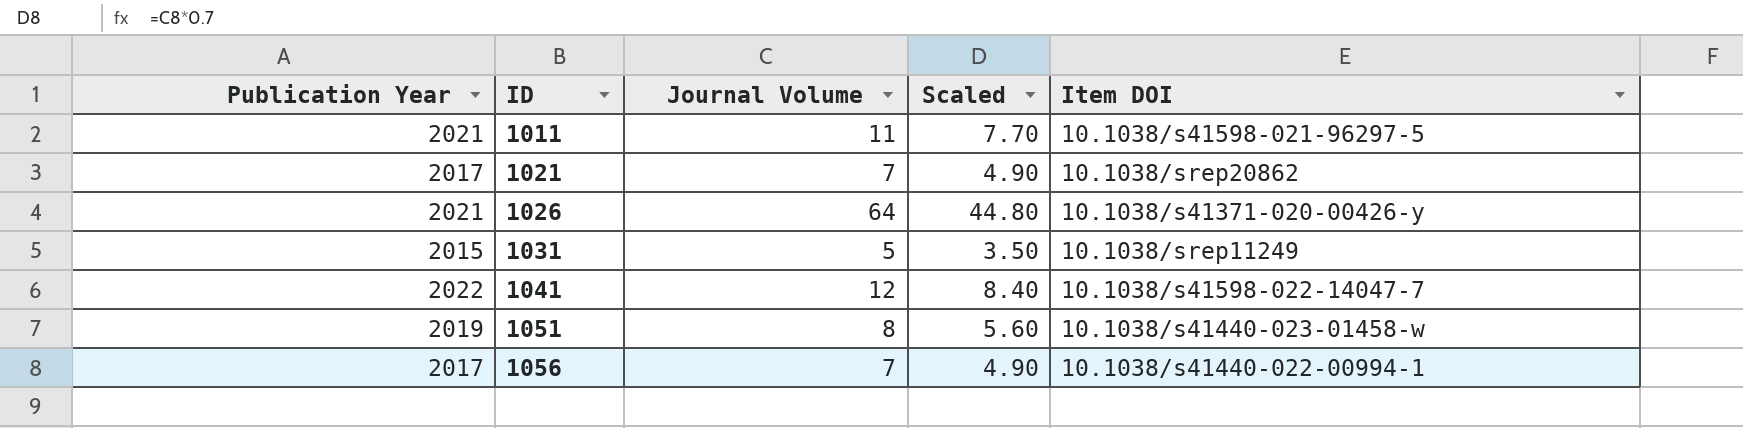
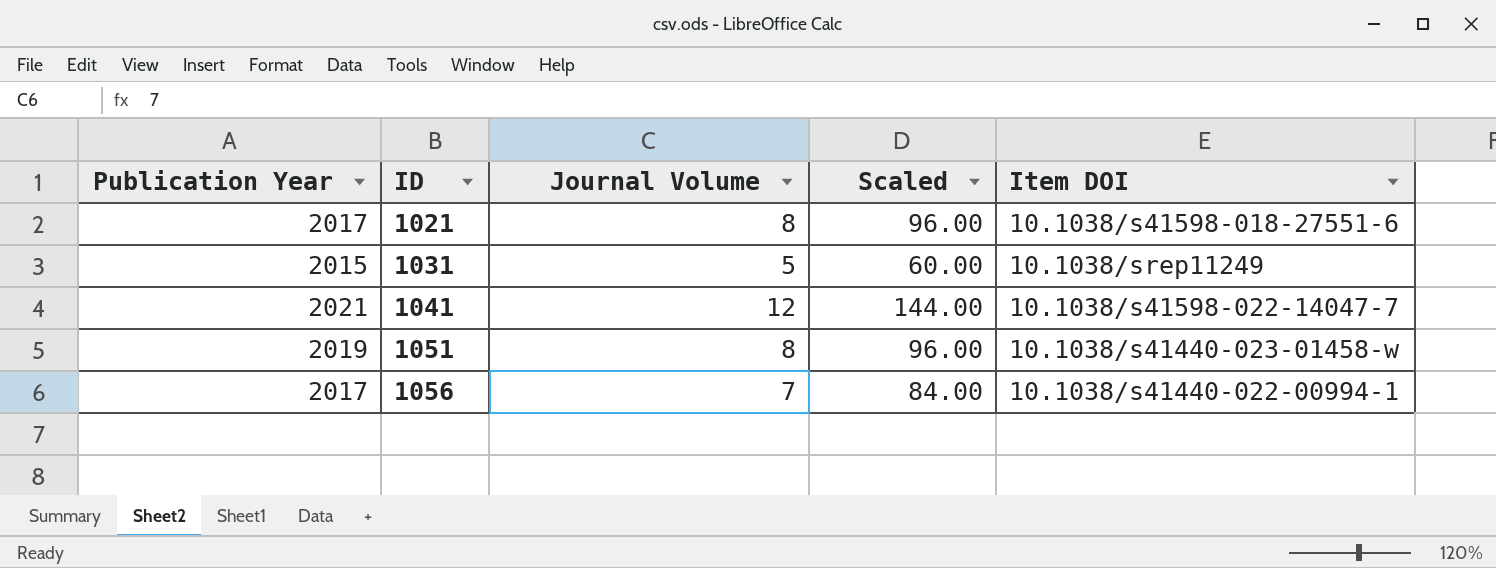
column Scaled | formula: [Journal Volume] * 0.7 -> [Journal Volume] * 12
row 1011: 2021 | 11 | 7.70 | 10.1038/s41598-021-96297-5 -> none
row 1026: 2021 | 64 | 44.80 | 10.1038/s41371-020-00426-y -> none
1021 | Journal Volume: 7 -> 8
1021 | Item DOI: 10.1038/srep20862 -> 10.1038/s41598-018-27551-6
1041 | Publication Year: 2022 -> 2021

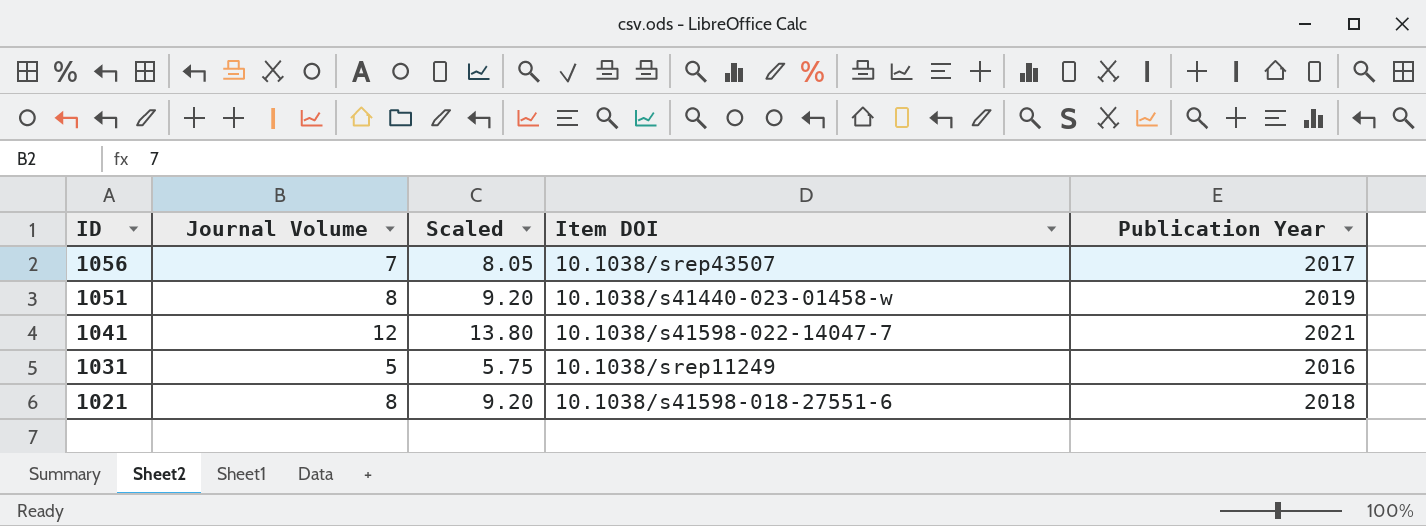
row order: ID ascending -> ID descending
column Scaled | formula: [Journal Volume] * 12 -> [Journal Volume] * 1.15
column Publication Year | position: 1 -> 5
1056 | Item DOI: 10.1038/s41440-022-00994-1 -> 10.1038/srep43507
1031 | Publication Year: 2015 -> 2016
1021 | Publication Year: 2017 -> 2018

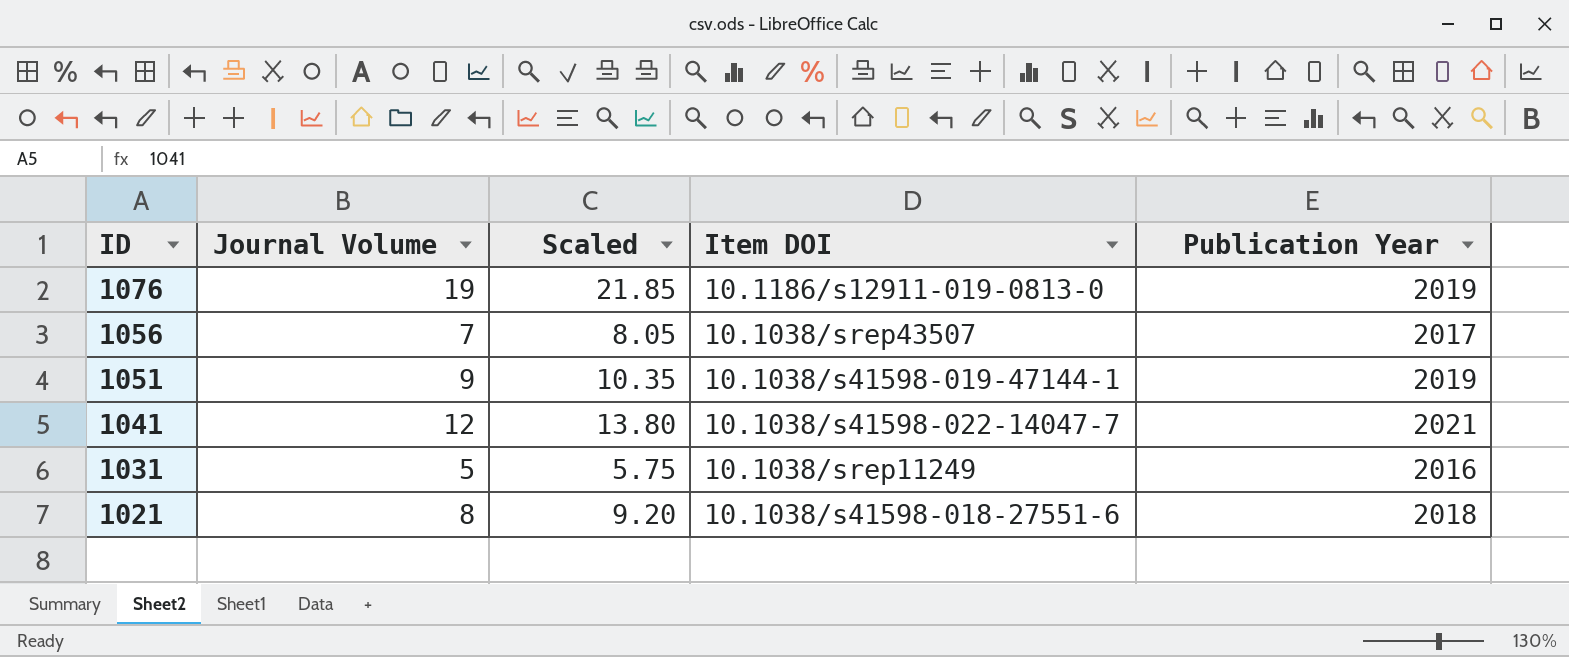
row 1076: none -> 19 | 21.85 | 10.1186/s12911-019-0813-0 | 2019
1051 | Journal Volume: 8 -> 9
1051 | Scaled: 9.20 -> 10.35
1051 | Item DOI: 10.1038/s41440-023-01458-w -> 10.1038/s41598-019-47144-1

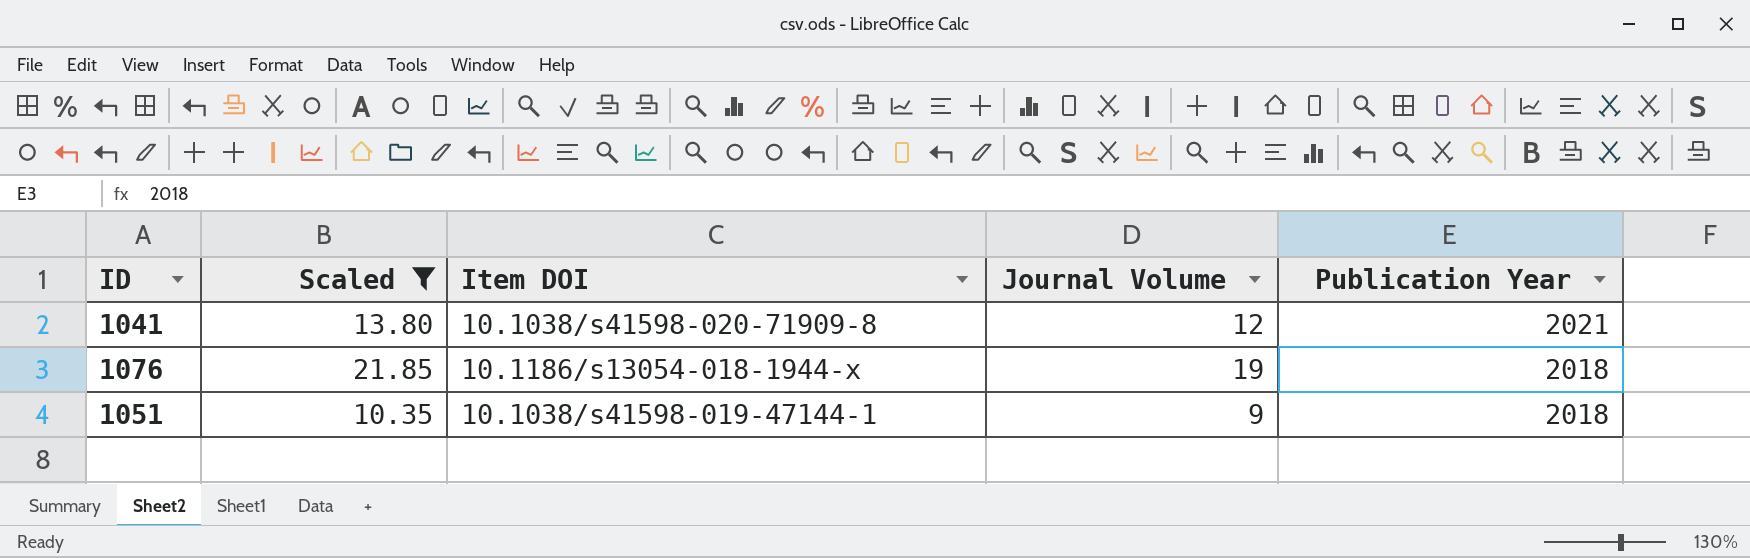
filter: none -> Scaled >= 10.35
row order: ID descending -> Publication Year descending
column Journal Volume | position: 2 -> 4
1041 | Item DOI: 10.1038/s41598-022-14047-7 -> 10.1038/s41598-020-71909-8
1076 | Item DOI: 10.1186/s12911-019-0813-0 -> 10.1186/s13054-018-1944-x
1076 | Publication Year: 2019 -> 2018
1051 | Publication Year: 2019 -> 2018

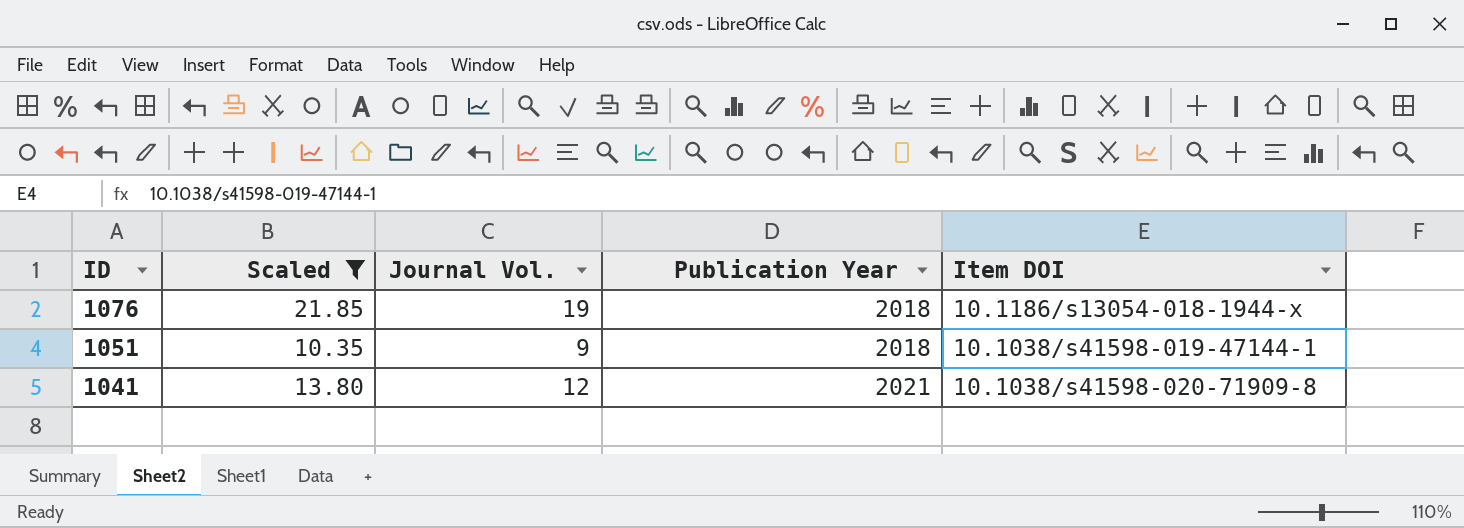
row order: Publication Year descending -> ID descending
column name: Journal Volume -> Journal Vol.
column Item DOI | position: 3 -> 5

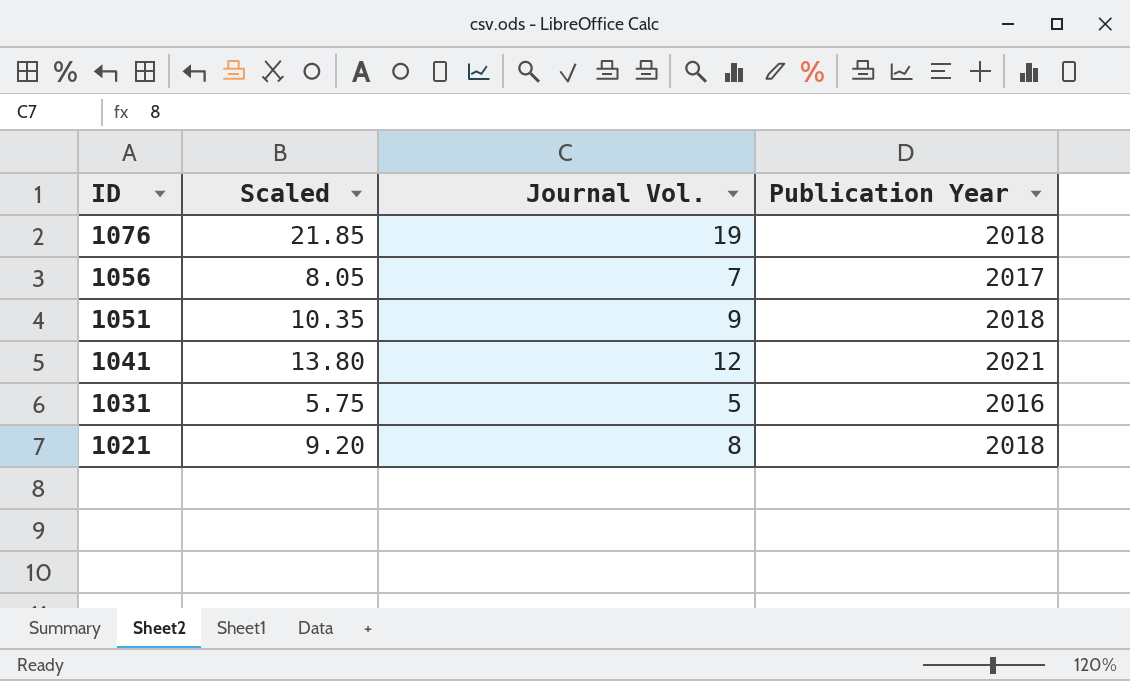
filter: Scaled >= 10.35 -> none
column Item DOI | position: 5 -> none

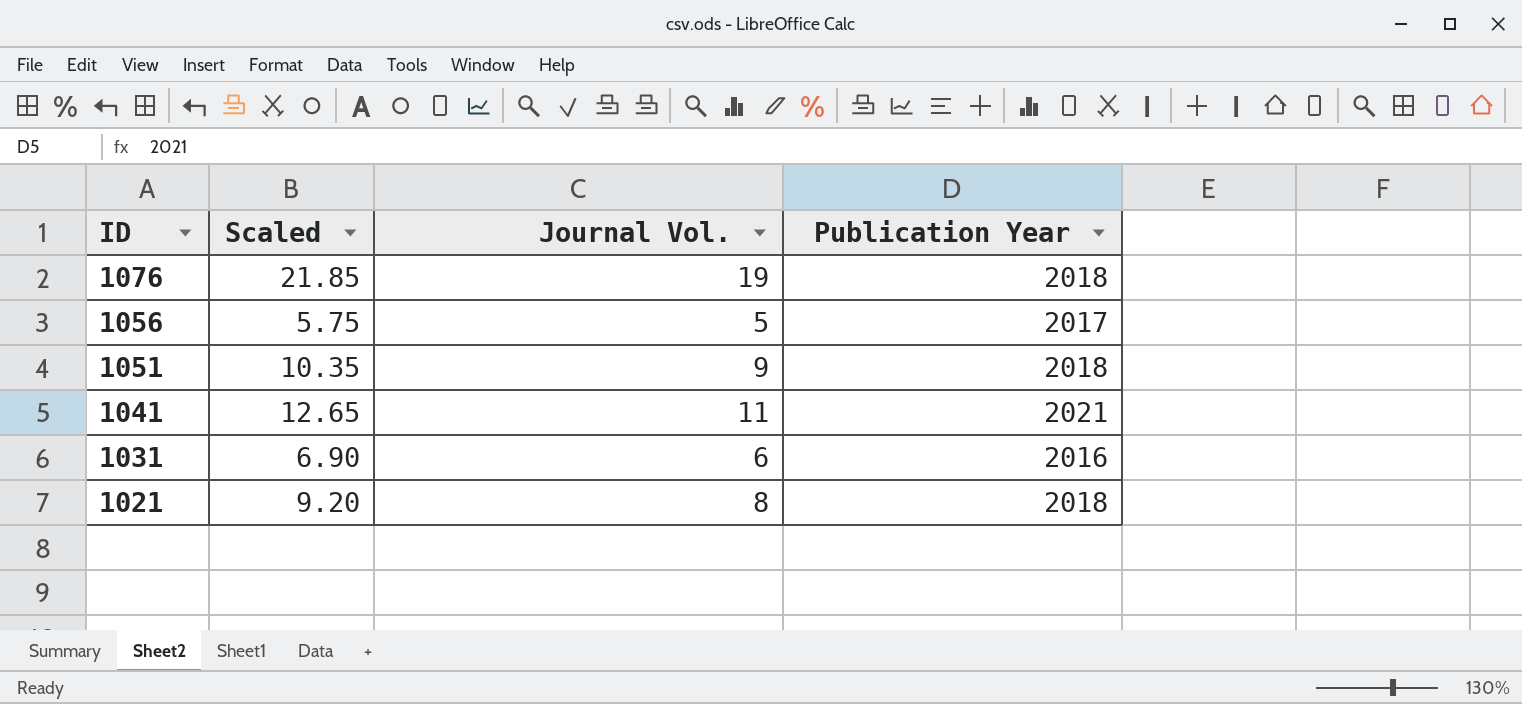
1056 | Scaled: 8.05 -> 5.75
1056 | Journal Vol.: 7 -> 5
1041 | Scaled: 13.80 -> 12.65
1041 | Journal Vol.: 12 -> 11
1031 | Scaled: 5.75 -> 6.90
1031 | Journal Vol.: 5 -> 6

